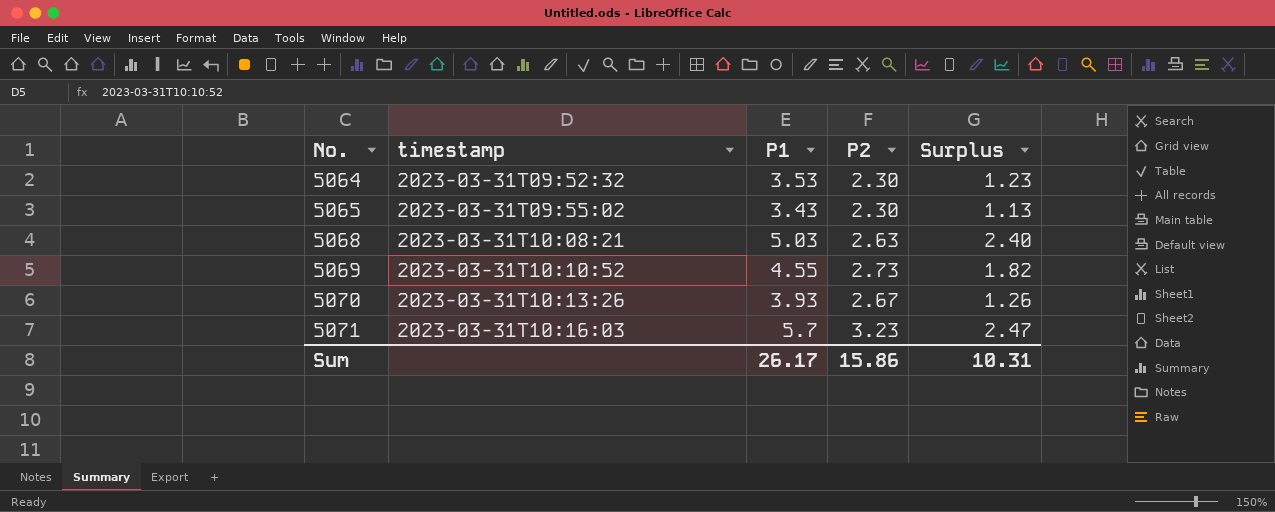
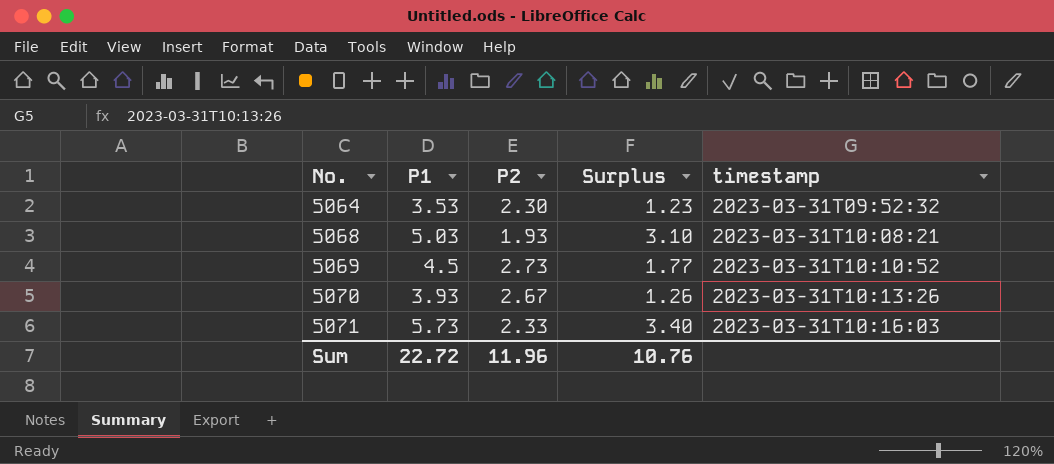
column timestamp | position: 2 -> 5
row 5065: 2023-03-31T09:55:02 | 3.43 | 2.30 | 1.13 -> none
5068 | P2: 2.63 -> 1.93
5068 | Surplus: 2.40 -> 3.10
5069 | P1: 4.55 -> 4.5
5069 | Surplus: 1.82 -> 1.77
5071 | P1: 5.7 -> 5.73
5071 | P2: 3.23 -> 2.33
5071 | Surplus: 2.47 -> 3.40
Sum | P1: 26.17 -> 22.72
Sum | P2: 15.86 -> 11.96
Sum | Surplus: 10.31 -> 10.76

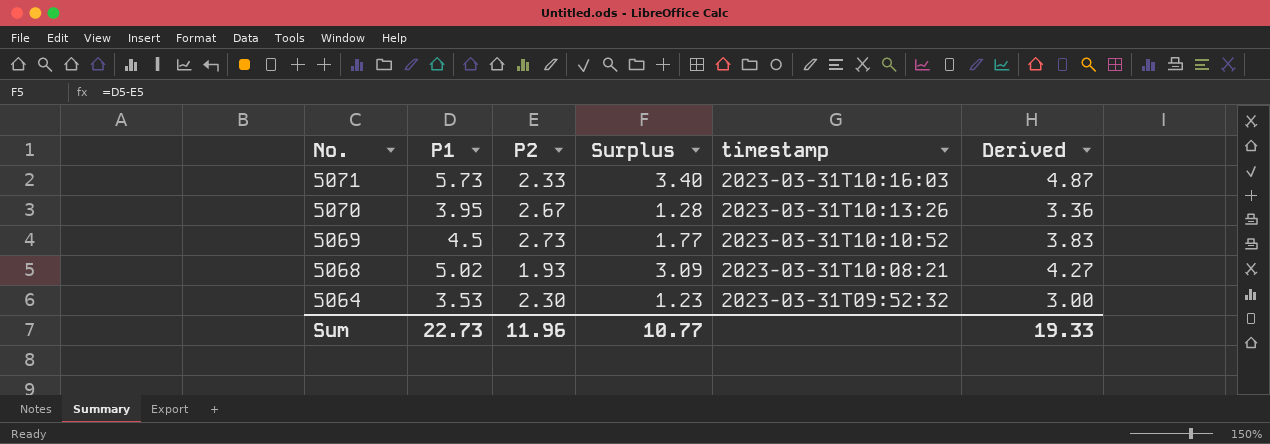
row order: No. ascending -> No. descending
column Derived | formula: none -> [P1] * 0.85
5070 | P1: 3.93 -> 3.95
5070 | Surplus: 1.26 -> 1.28
5068 | P1: 5.03 -> 5.02
5068 | Surplus: 3.10 -> 3.09
Sum | P1: 22.72 -> 22.73
Sum | Surplus: 10.76 -> 10.77

